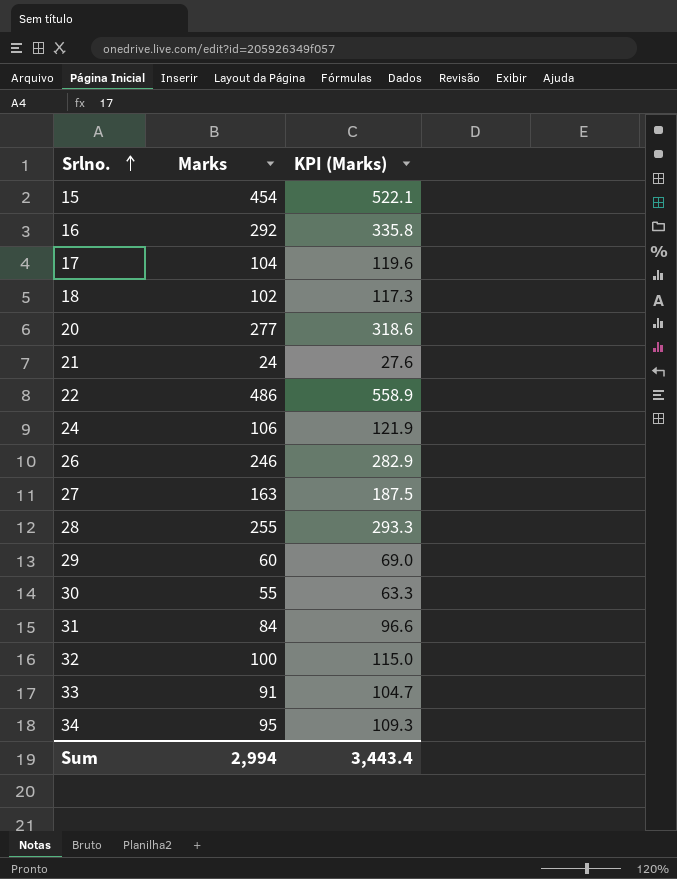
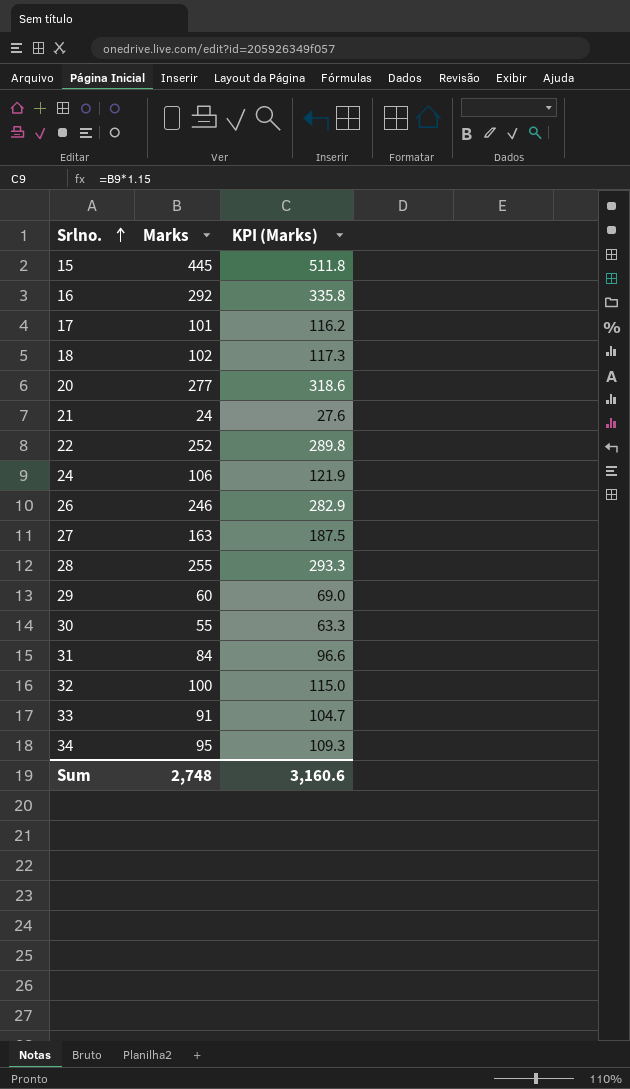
15 | Marks: 454 -> 445
15 | KPI (Marks): 522.1 -> 511.8
17 | Marks: 104 -> 101
17 | KPI (Marks): 119.6 -> 116.2
22 | Marks: 486 -> 252
22 | KPI (Marks): 558.9 -> 289.8
Sum | Marks: 2,994 -> 2,748
Sum | KPI (Marks): 3,443.4 -> 3,160.6

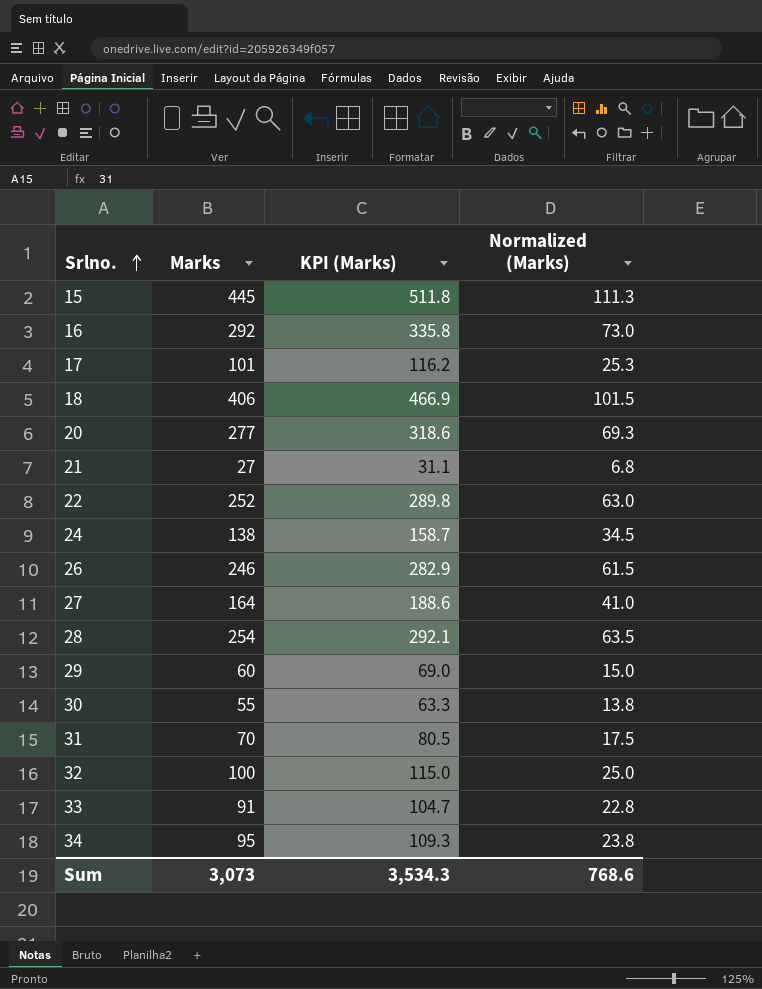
column Normalized (Marks) | formula: none -> [Marks] * 0.25
18 | Marks: 102 -> 406
18 | KPI (Marks): 117.3 -> 466.9
21 | Marks: 24 -> 27
21 | KPI (Marks): 27.6 -> 31.1
24 | Marks: 106 -> 138
24 | KPI (Marks): 121.9 -> 158.7
27 | Marks: 163 -> 164
27 | KPI (Marks): 187.5 -> 188.6
28 | Marks: 255 -> 254
28 | KPI (Marks): 293.3 -> 292.1
31 | Marks: 84 -> 70
31 | KPI (Marks): 96.6 -> 80.5
Sum | Marks: 2,748 -> 3,073
Sum | KPI (Marks): 3,160.6 -> 3,534.3

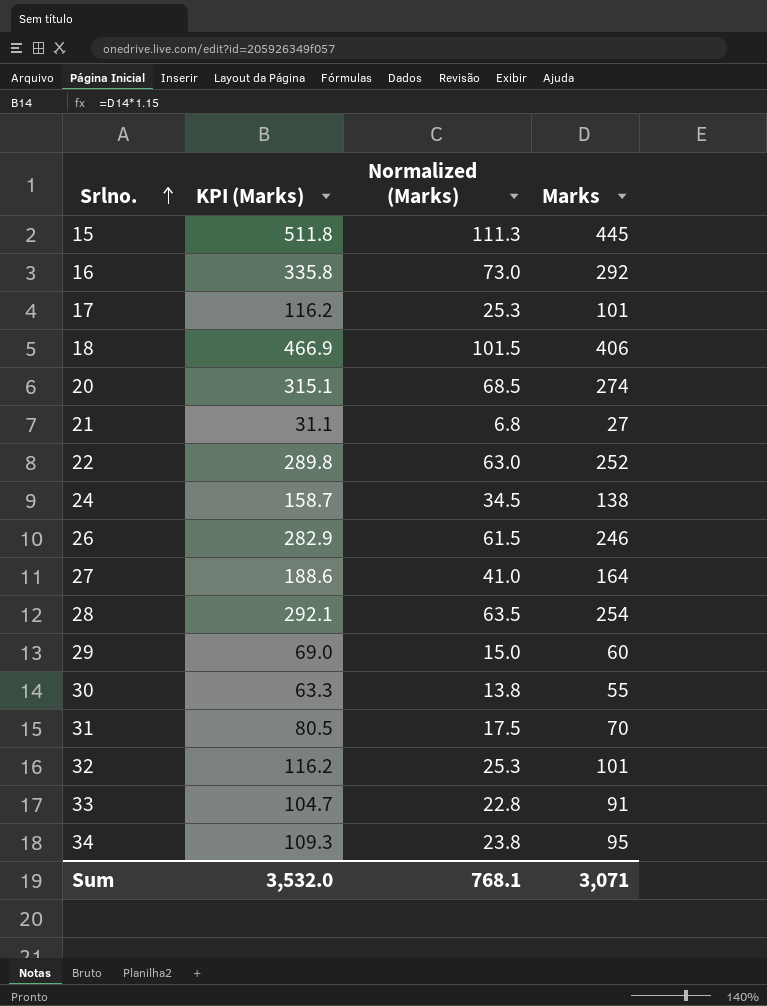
column Marks | position: 2 -> 4
20 | KPI (Marks): 318.6 -> 315.1
20 | Normalized (Marks): 69.3 -> 68.5
20 | Marks: 277 -> 274
32 | KPI (Marks): 115.0 -> 116.2
32 | Normalized (Marks): 25.0 -> 25.3
32 | Marks: 100 -> 101
Sum | KPI (Marks): 3,534.3 -> 3,532.0
Sum | Normalized (Marks): 768.6 -> 768.1
Sum | Marks: 3,073 -> 3,071

